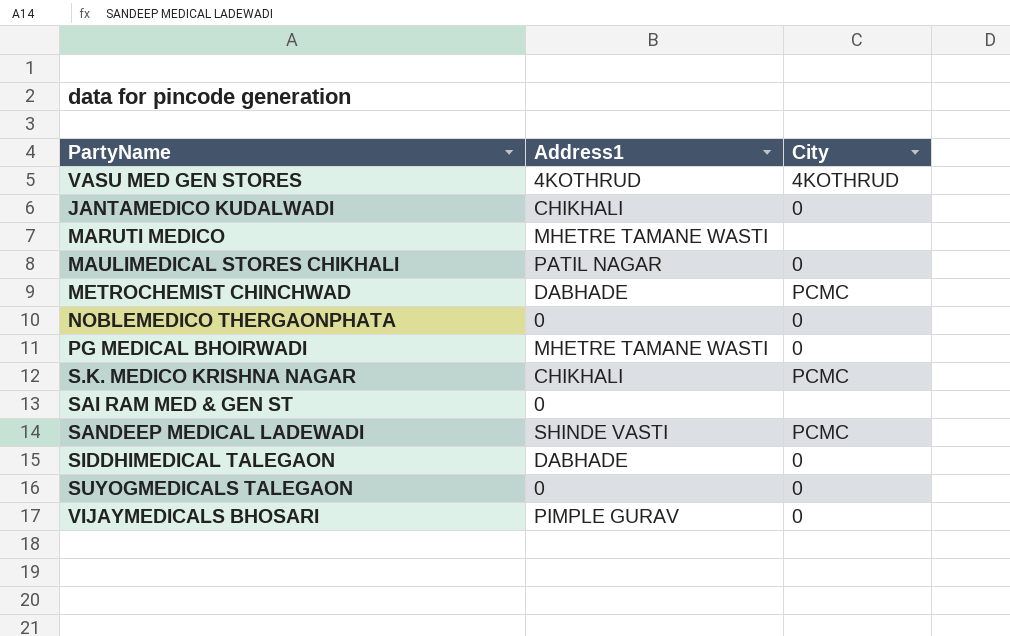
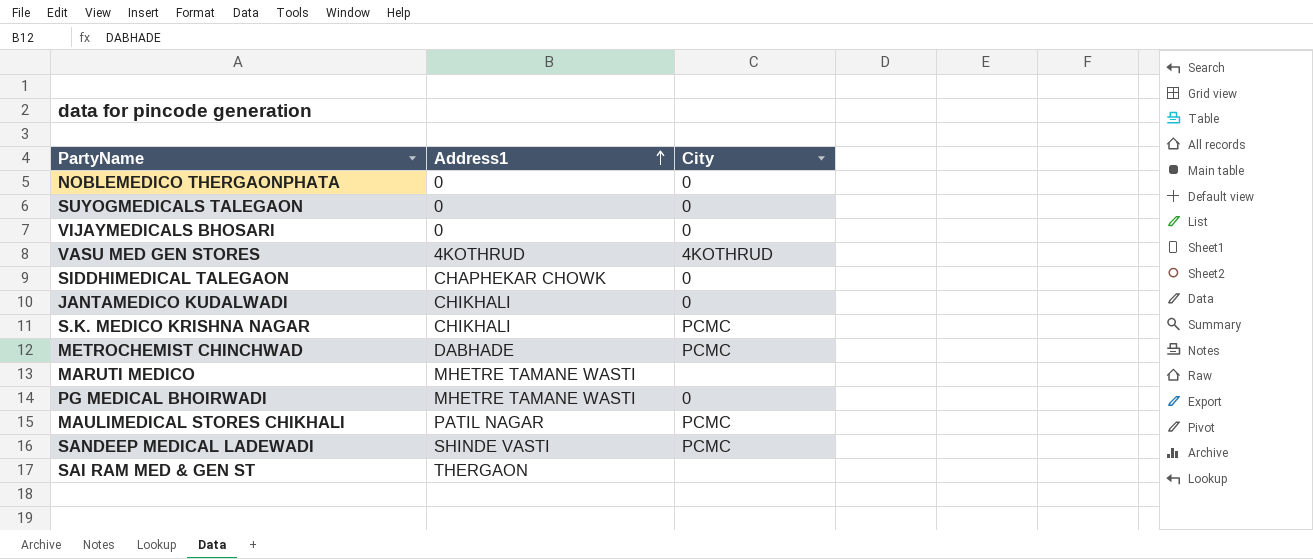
row order: none -> Address1 ascending
VIJAYMEDICALS BHOSARI | Address1: PIMPLE GURAV -> 0
SIDDHIMEDICAL TALEGAON | Address1: DABHADE -> CHAPHEKAR CHOWK
MAULIMEDICAL STORES CHIKHALI | City: 0 -> PCMC
SAI RAM MED & GEN ST | Address1: 0 -> THERGAON

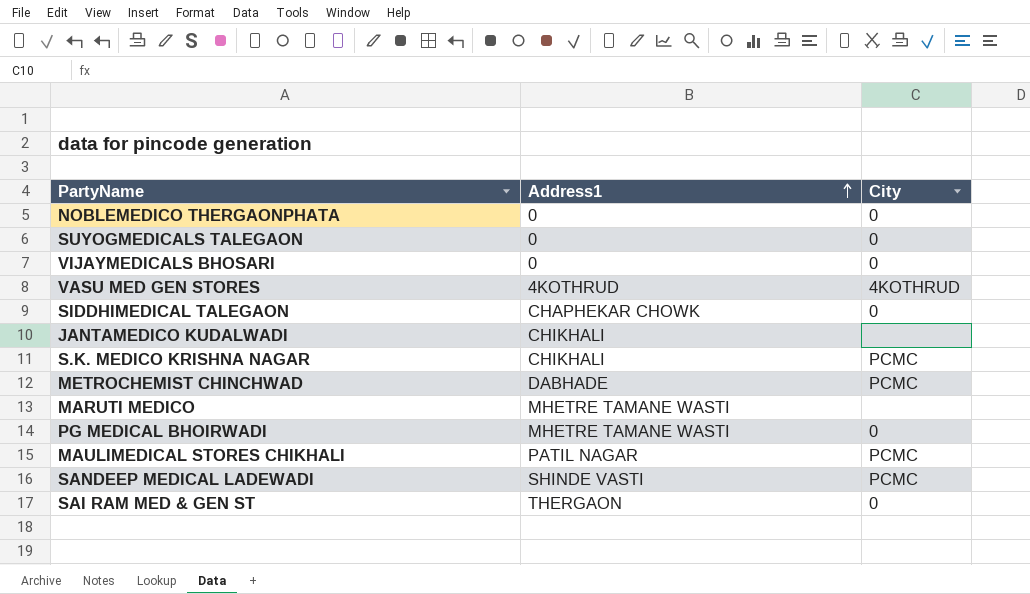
JANTAMEDICO KUDALWADI | City: 0 -> none
SAI RAM MED & GEN ST | City: none -> 0

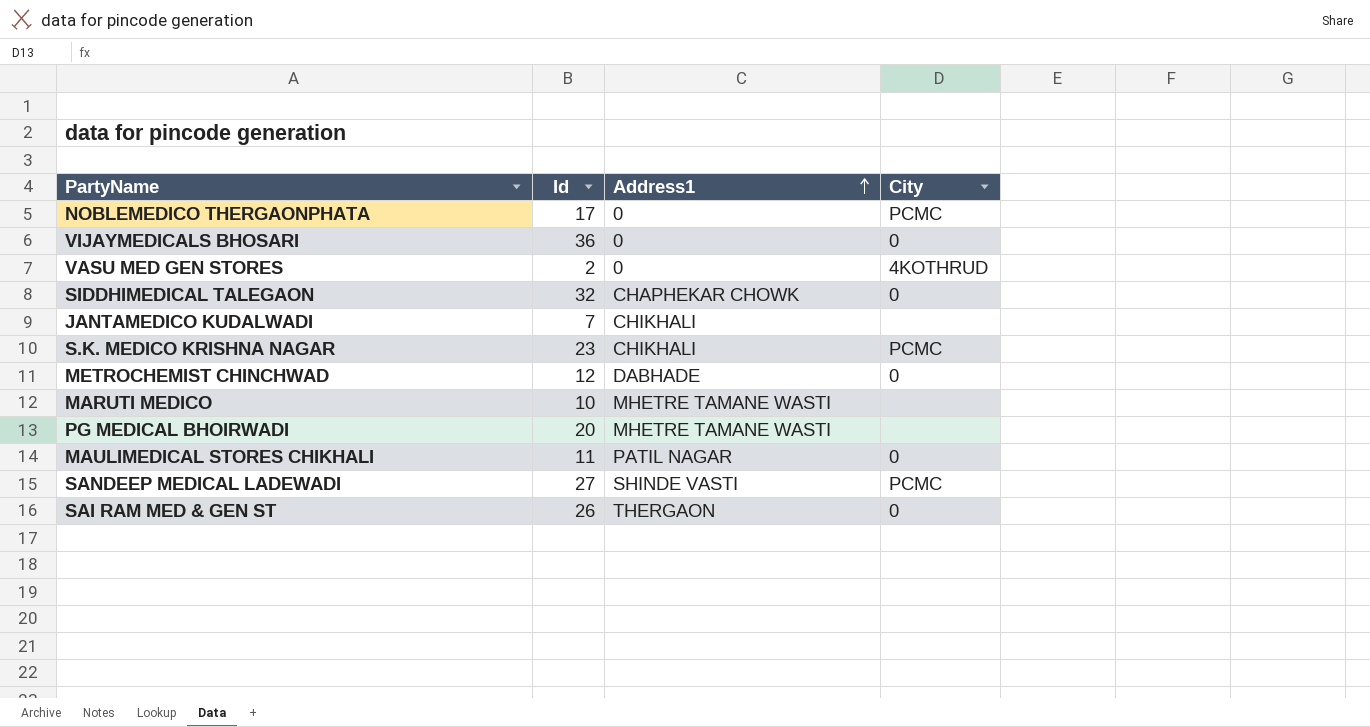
column Id | position: none -> 2
row SUYOGMEDICALS TALEGAON: 0 | 0 -> none
NOBLEMEDICO THERGAONPHATA | City: 0 -> PCMC
VASU MED GEN STORES | Address1: 4KOTHRUD -> 0
METROCHEMIST CHINCHWAD | City: PCMC -> 0
PG MEDICAL BHOIRWADI | City: 0 -> none
MAULIMEDICAL STORES CHIKHALI | City: PCMC -> 0

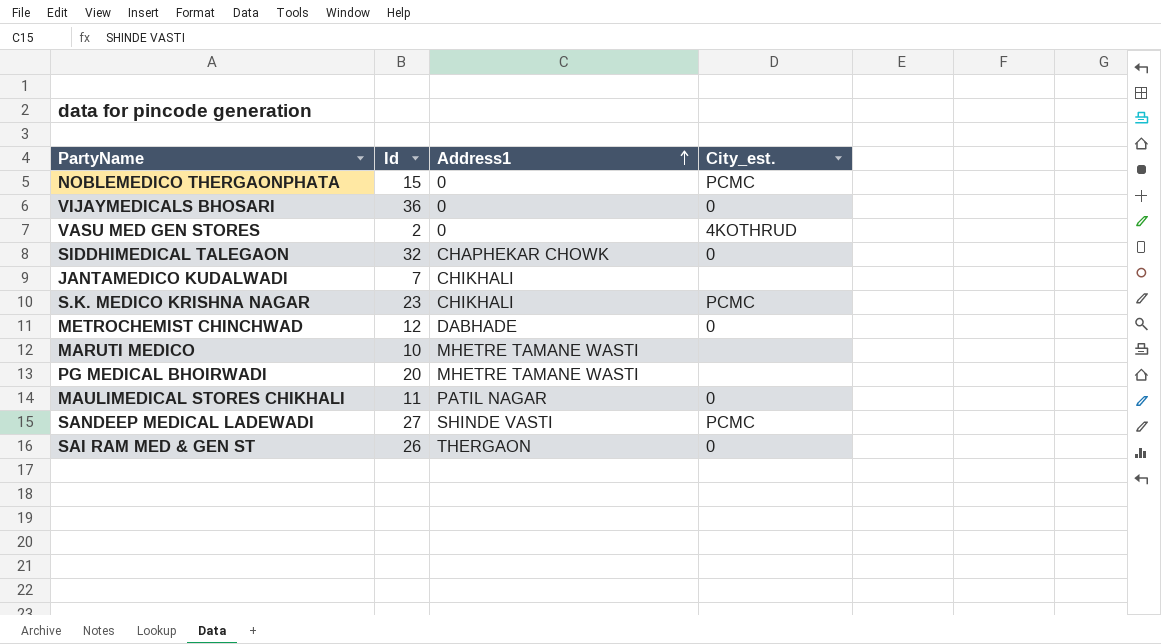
column name: City -> City_est.
NOBLEMEDICO THERGAONPHATA | Id: 17 -> 15

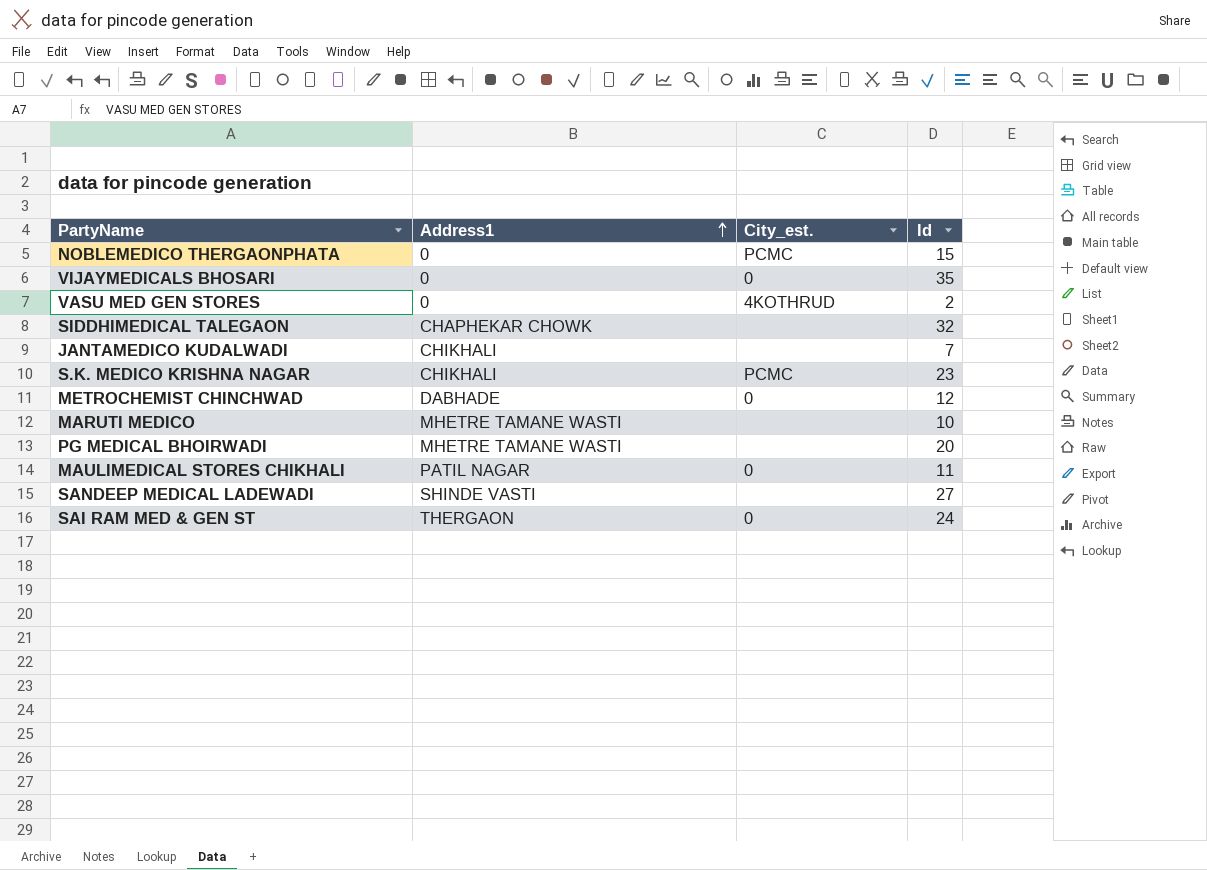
column Id | position: 2 -> 4
VIJAYMEDICALS BHOSARI | Id: 36 -> 35
SIDDHIMEDICAL TALEGAON | City_est.: 0 -> none
SANDEEP MEDICAL LADEWADI | City_est.: PCMC -> none
SAI RAM MED & GEN ST | Id: 26 -> 24

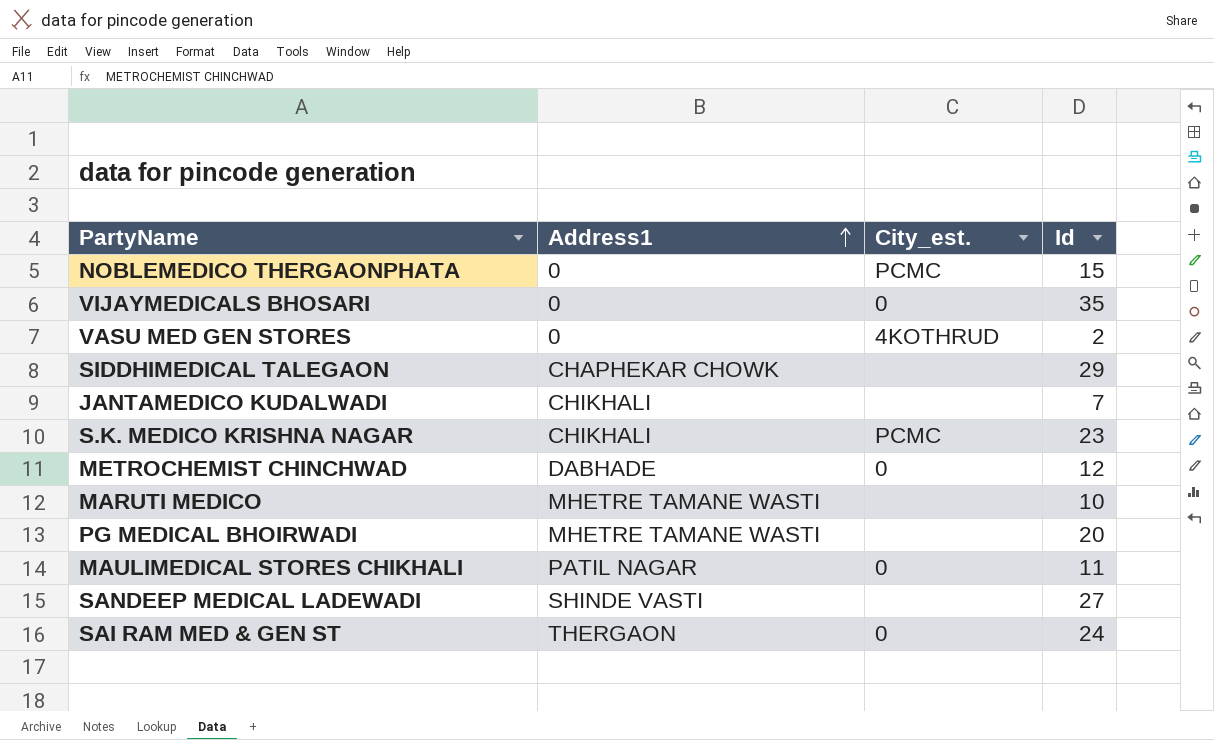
SIDDHIMEDICAL TALEGAON | Id: 32 -> 29

